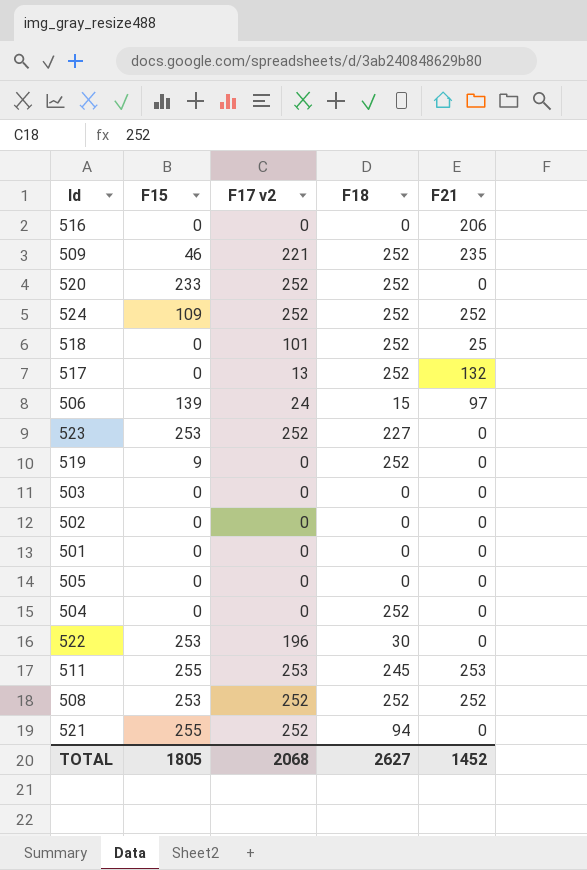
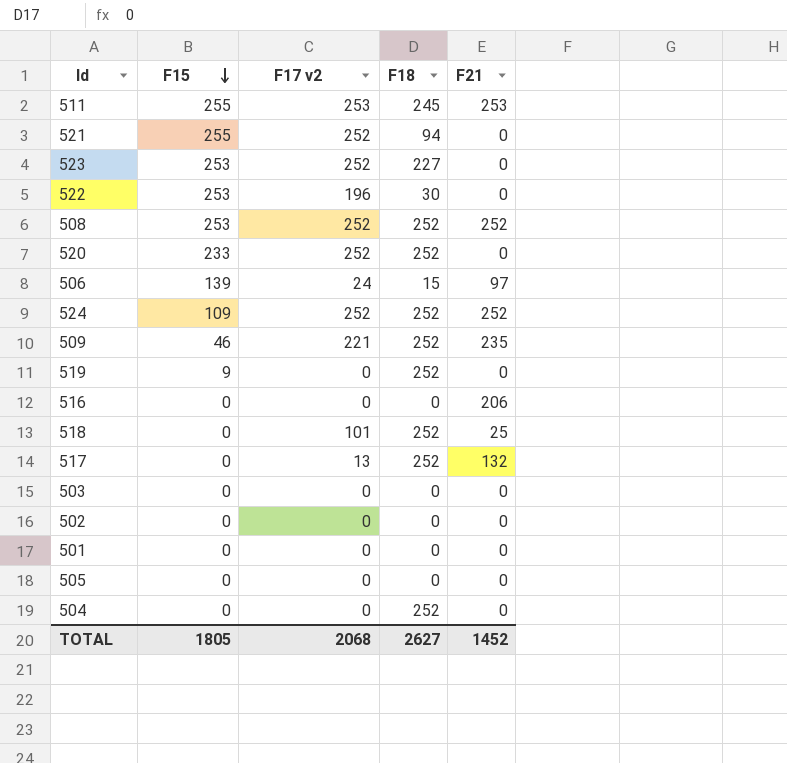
row order: none -> F15 descending

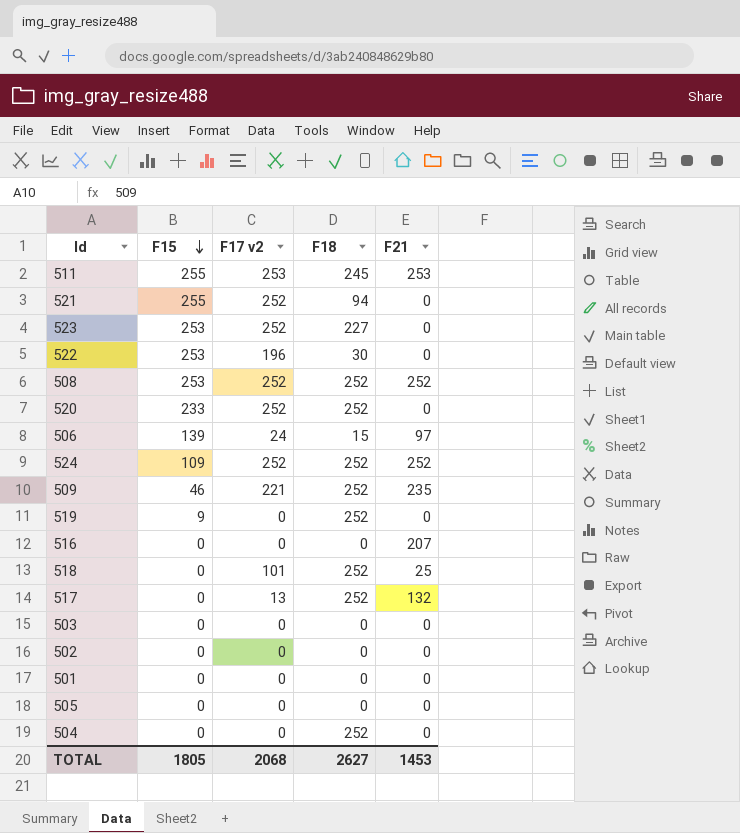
516 | F21: 206 -> 207
TOTAL | F21: 1452 -> 1453

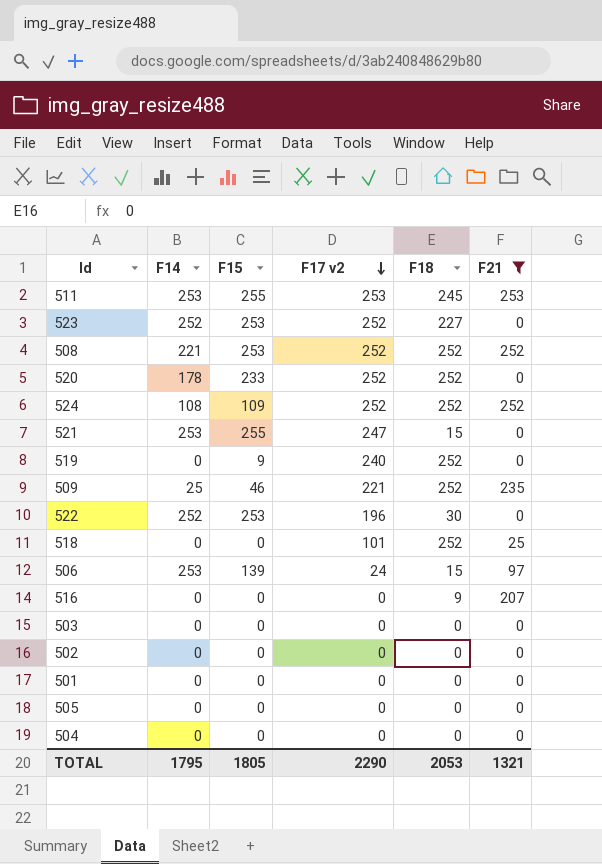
filter: none -> F21 != 132
row order: F15 descending -> F17 v2 descending
column F14 | position: none -> 2
521 | F17 v2: 252 -> 247
521 | F18: 94 -> 15
519 | F17 v2: 0 -> 240
516 | F18: 0 -> 9
504 | F18: 252 -> 0
TOTAL | F17 v2: 2068 -> 2290
TOTAL | F18: 2627 -> 2053
TOTAL | F21: 1453 -> 1321

